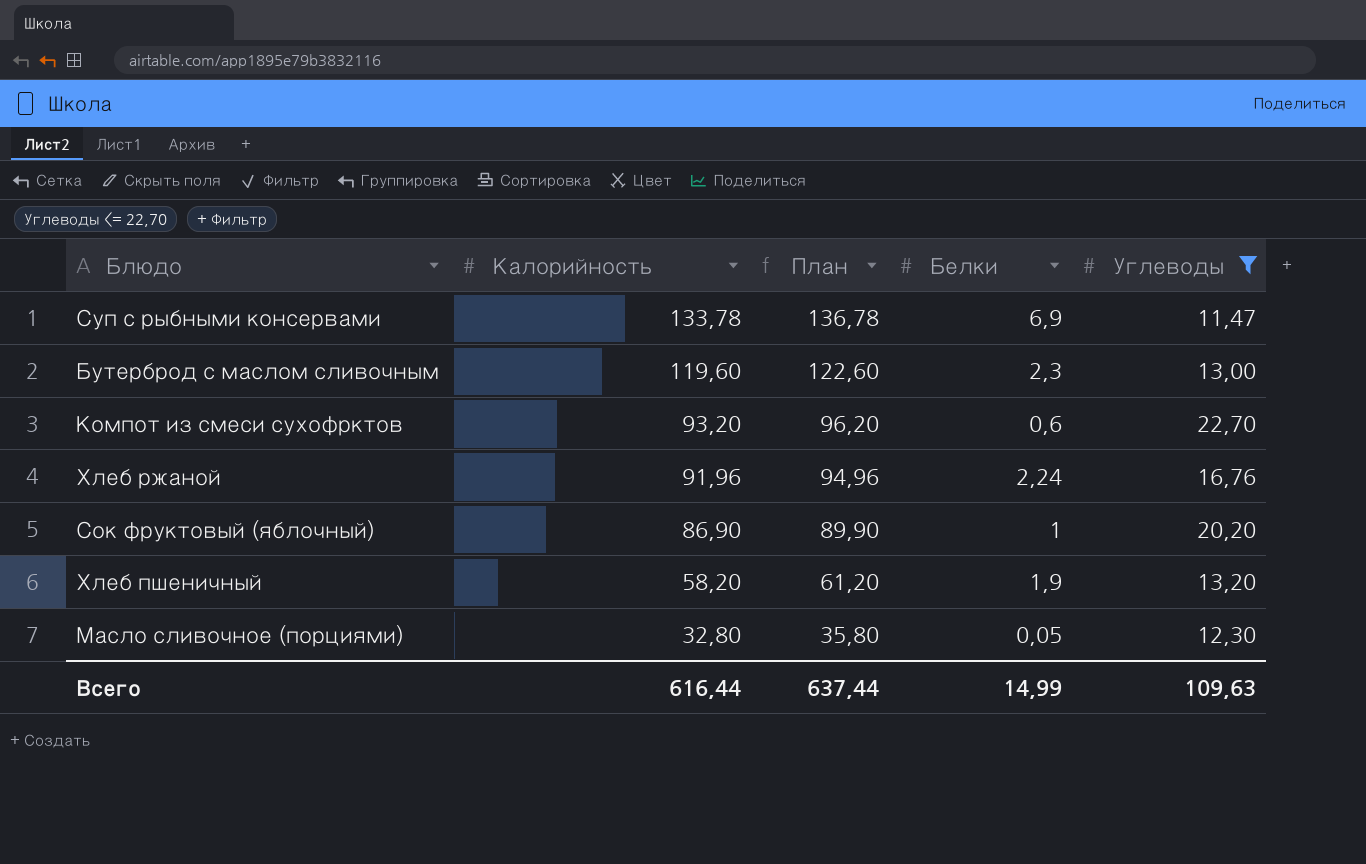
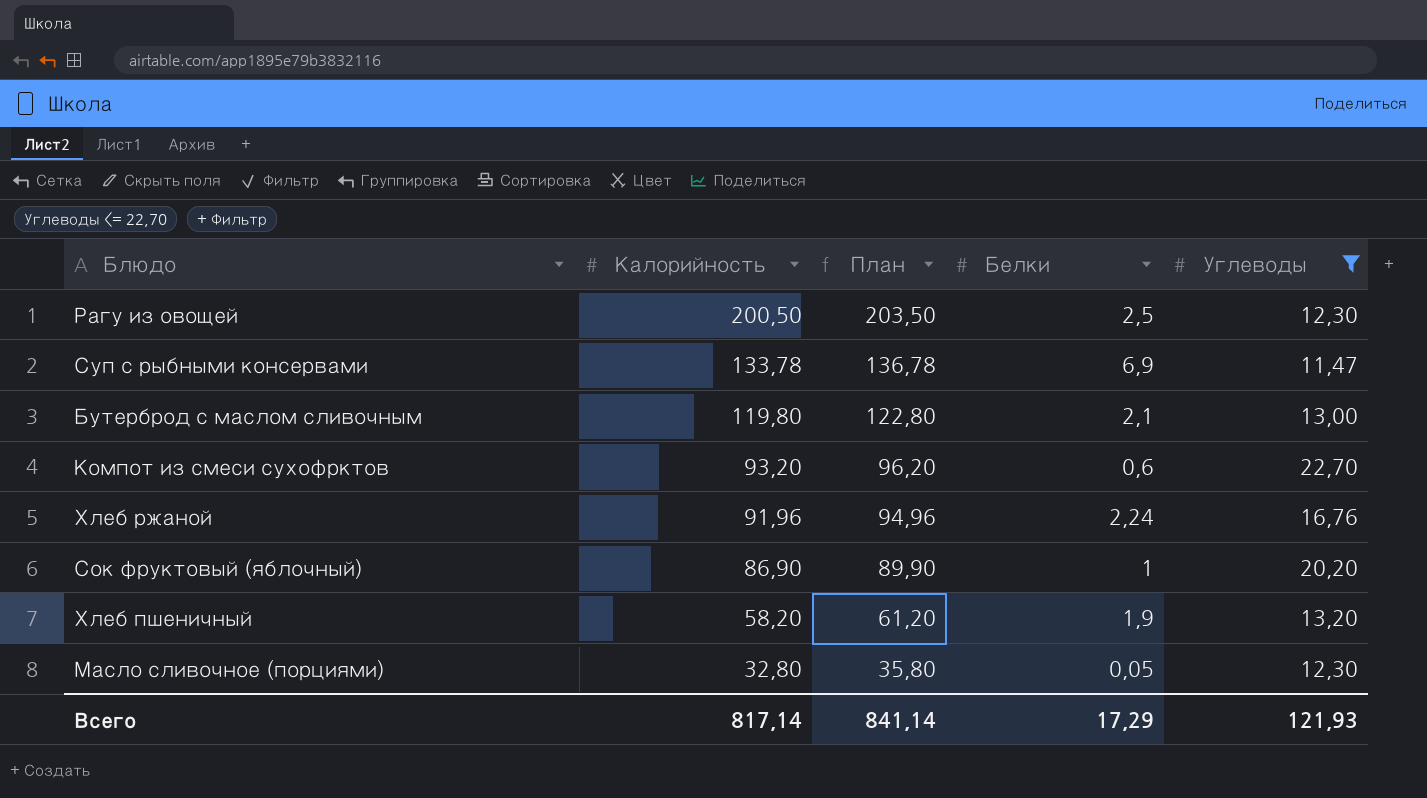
row Рагу из овощей: none -> 200,50 | 203,50 | 2,5 | 12,30
Бутерброд с маслом сливочным | Калорийность: 119,60 -> 119,80
Бутерброд с маслом сливочным | План: 122,60 -> 122,80
Бутерброд с маслом сливочным | Белки: 2,3 -> 2,1
Всего | Калорийность: 616,44 -> 817,14
Всего | План: 637,44 -> 841,14
Всего | Белки: 14,99 -> 17,29
Всего | Углеводы: 109,63 -> 121,93

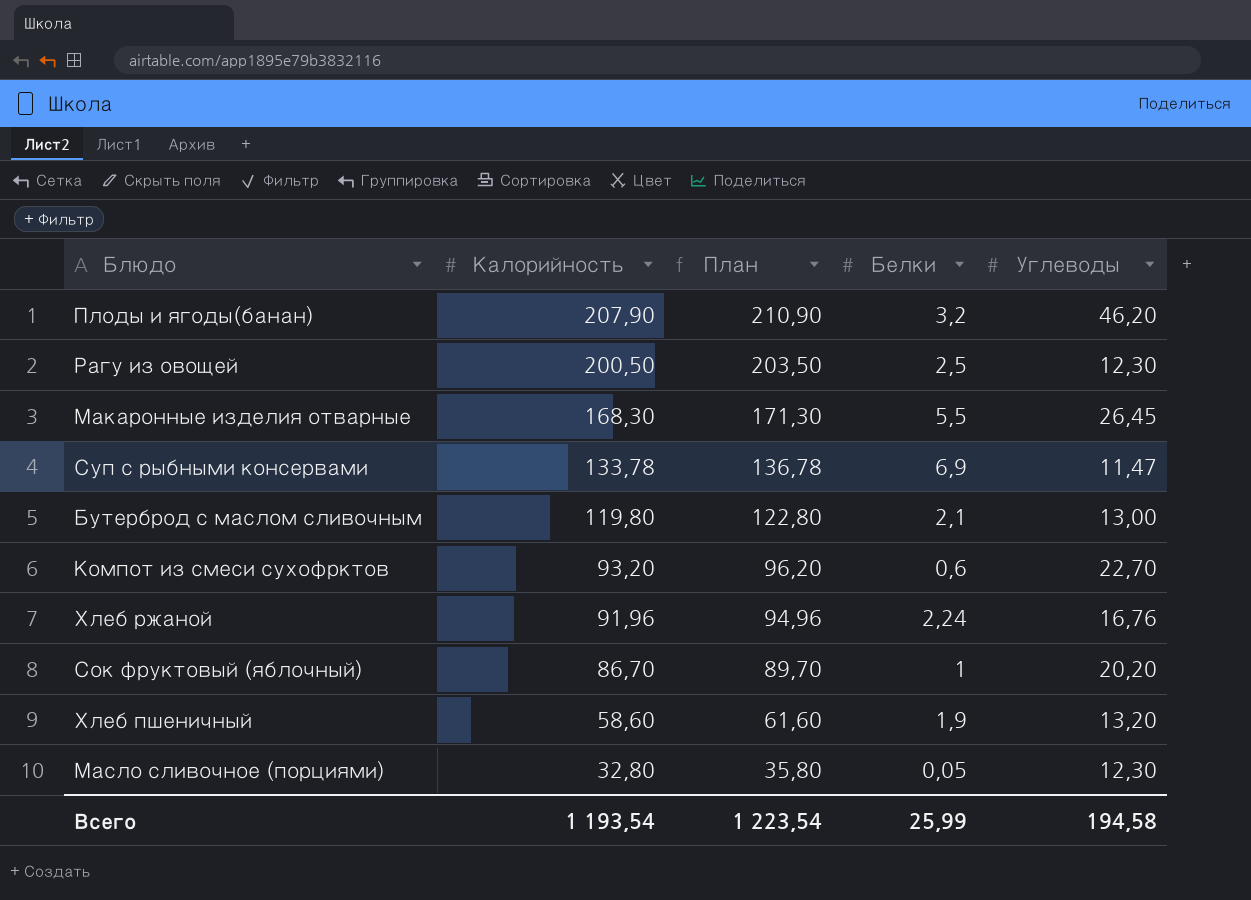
filter: Углеводы <= 22,70 -> none
Сок фруктовый (яблочный) | Калорийность: 86,90 -> 86,70
Сок фруктовый (яблочный) | План: 89,90 -> 89,70
Хлеб пшеничный | Калорийность: 58,20 -> 58,60
Хлеб пшеничный | План: 61,20 -> 61,60
Всего | Калорийность: 817,14 -> 1 193,54
Всего | План: 841,14 -> 1 223,54
Всего | Белки: 17,29 -> 25,99
Всего | Углеводы: 121,93 -> 194,58

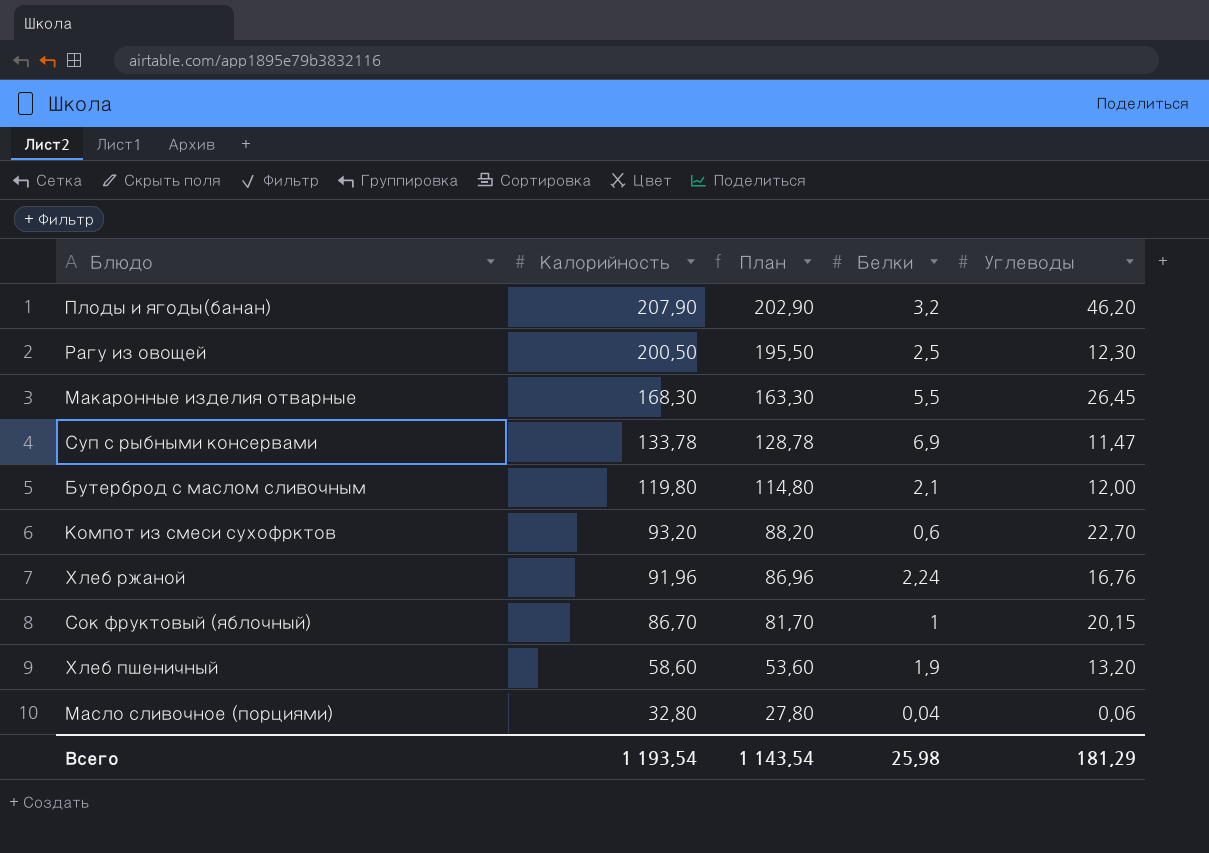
column План | formula: [Калорийность] + 3 -> [Калорийность] - 5
Бутерброд с маслом сливочным | Углеводы: 13,00 -> 12,00
Сок фруктовый (яблочный) | Углеводы: 20,20 -> 20,15
Масло сливочное (порциями) | Белки: 0,05 -> 0,04
Масло сливочное (порциями) | Углеводы: 12,30 -> 0,06
Всего | План: 1 223,54 -> 1 143,54
Всего | Белки: 25,99 -> 25,98
Всего | Углеводы: 194,58 -> 181,29

